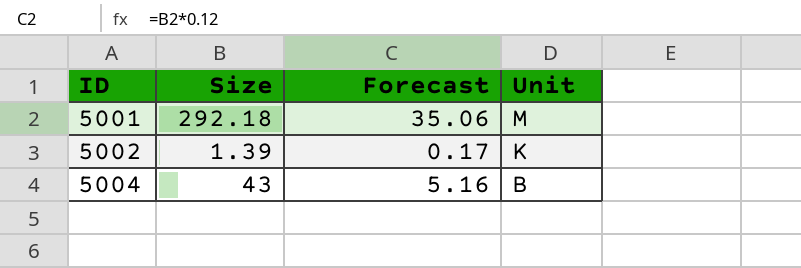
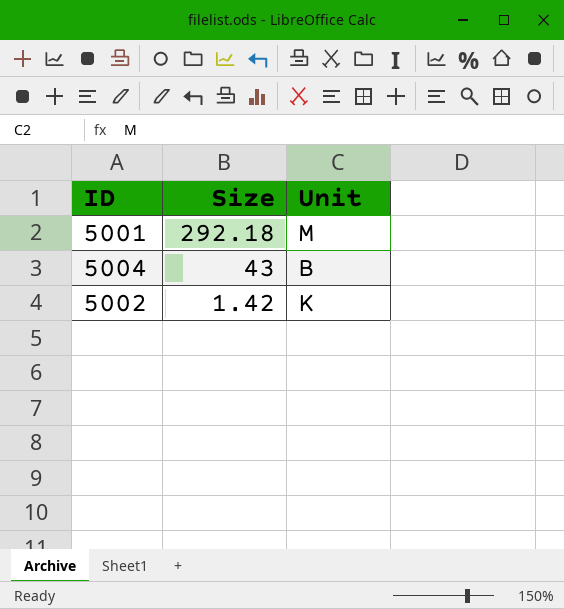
row order: ID ascending -> Size descending
column Forecast | formula: [Size] * 0.12 -> none
5002 | Size: 1.39 -> 1.42

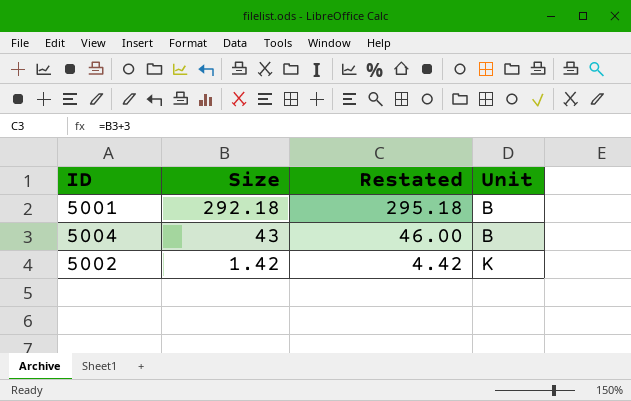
column Restated | formula: none -> [Size] + 3
5001 | Unit: M -> B

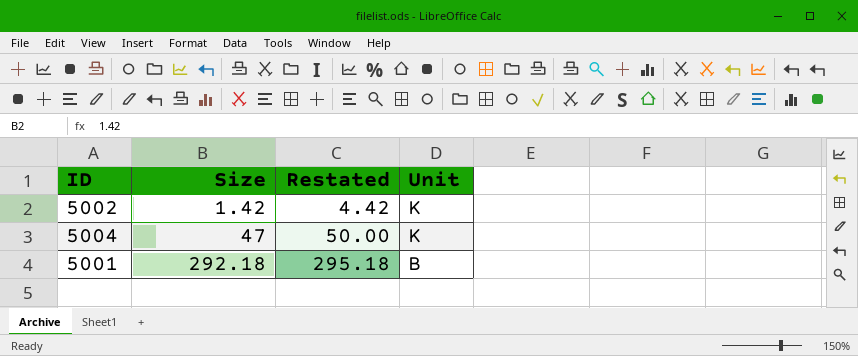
row order: Size descending -> Size ascending
5004 | Size: 43 -> 47
5004 | Restated: 46.00 -> 50.00
5004 | Unit: B -> K

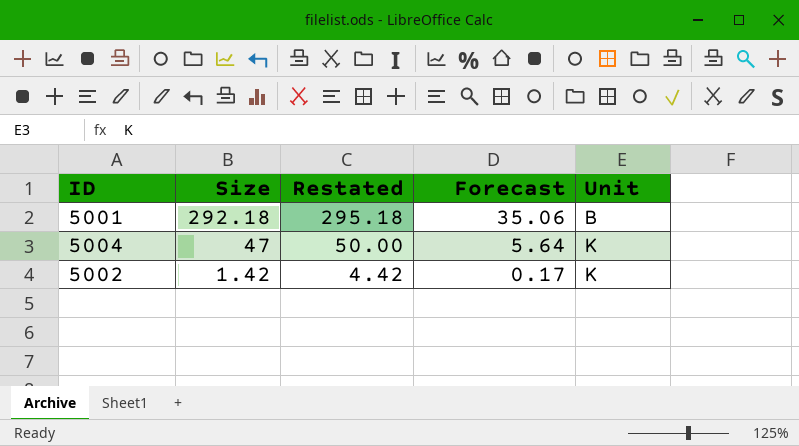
row order: Size ascending -> Size descending
column Forecast | formula: none -> [Size] * 0.12

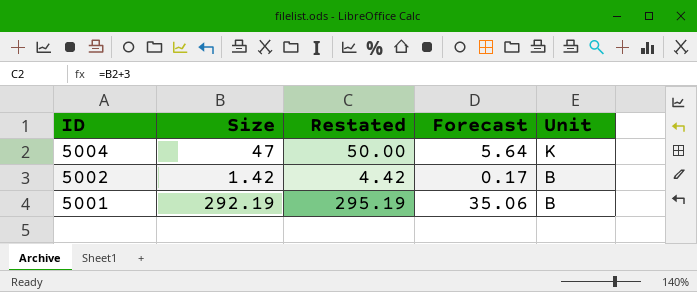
row order: Size descending -> ID descending
5002 | Unit: K -> B
5001 | Size: 292.18 -> 292.19
5001 | Restated: 295.18 -> 295.19

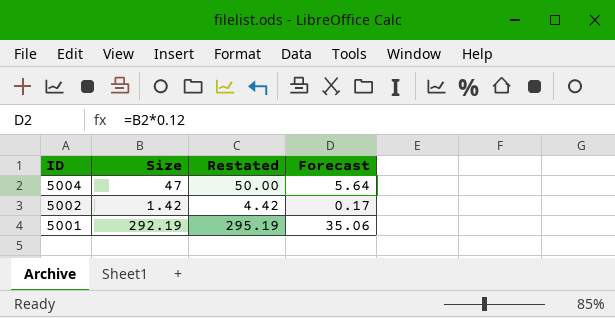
column Unit | position: 5 -> none

